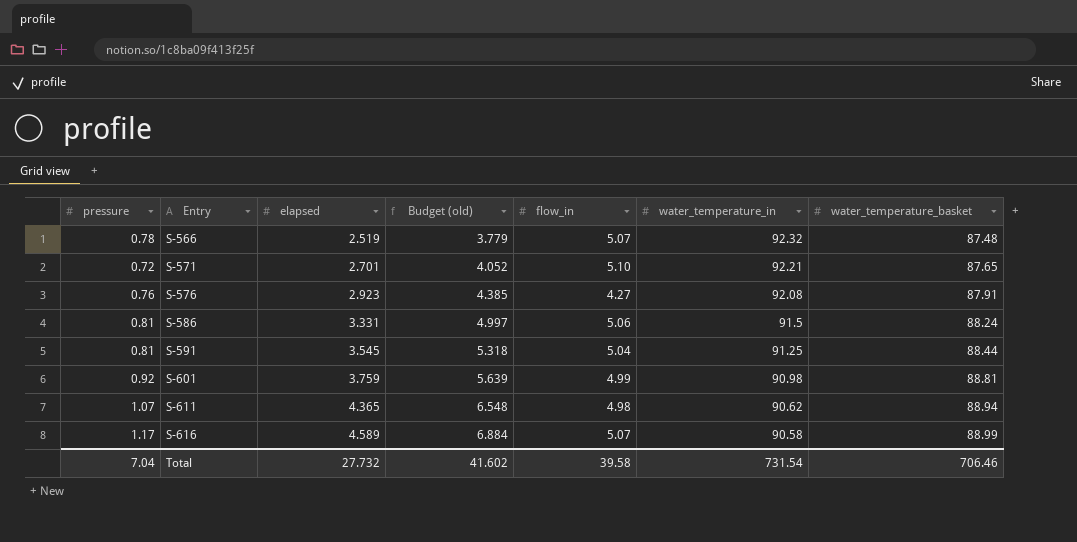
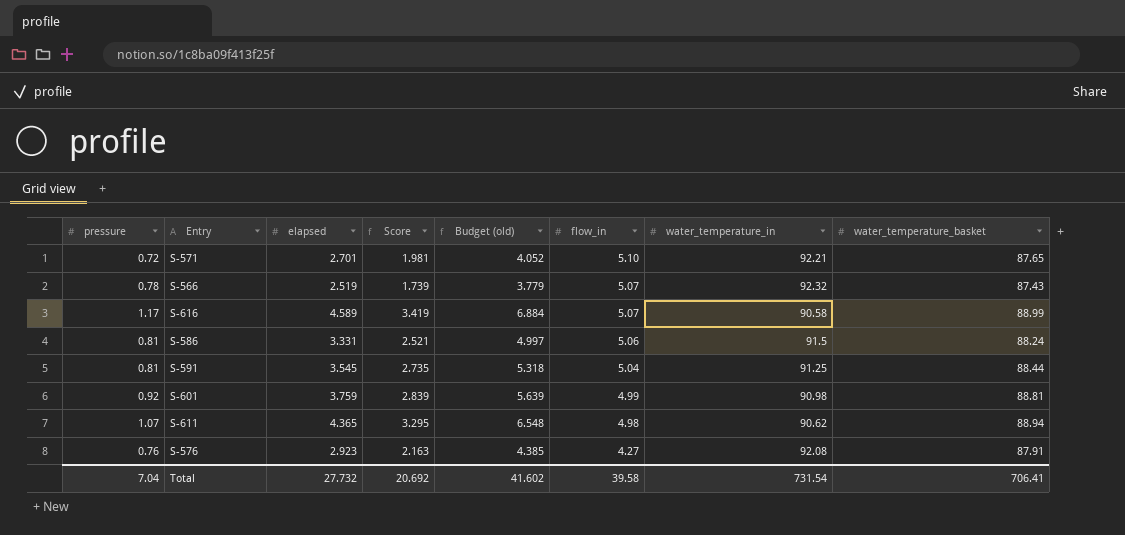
row order: Entry ascending -> flow_in descending
column Score | formula: none -> [elapsed] - [pressure]
S-566 | water_temperature_basket: 87.48 -> 87.43
Total | water_temperature_basket: 706.46 -> 706.41

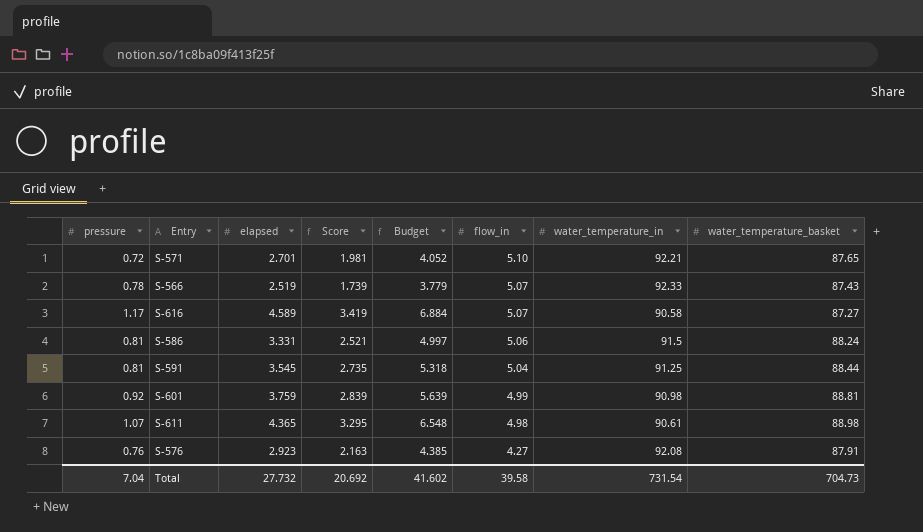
column name: Budget (old) -> Budget
S-566 | water_temperature_in: 92.32 -> 92.33
S-616 | water_temperature_basket: 88.99 -> 87.27
S-611 | water_temperature_in: 90.62 -> 90.61
S-611 | water_temperature_basket: 88.94 -> 88.98
Total | water_temperature_basket: 706.41 -> 704.73

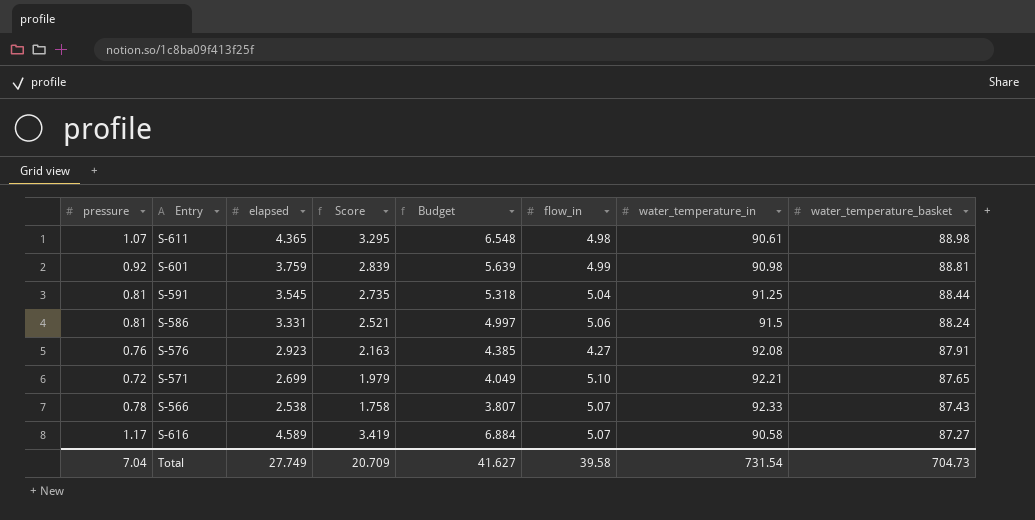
row order: flow_in descending -> water_temperature_basket descending
S-571 | elapsed: 2.701 -> 2.699
S-571 | Score: 1.981 -> 1.979
S-571 | Budget: 4.052 -> 4.049
S-566 | elapsed: 2.519 -> 2.538
S-566 | Score: 1.739 -> 1.758
S-566 | Budget: 3.779 -> 3.807
Total | elapsed: 27.732 -> 27.749
Total | Score: 20.692 -> 20.709
Total | Budget: 41.602 -> 41.627

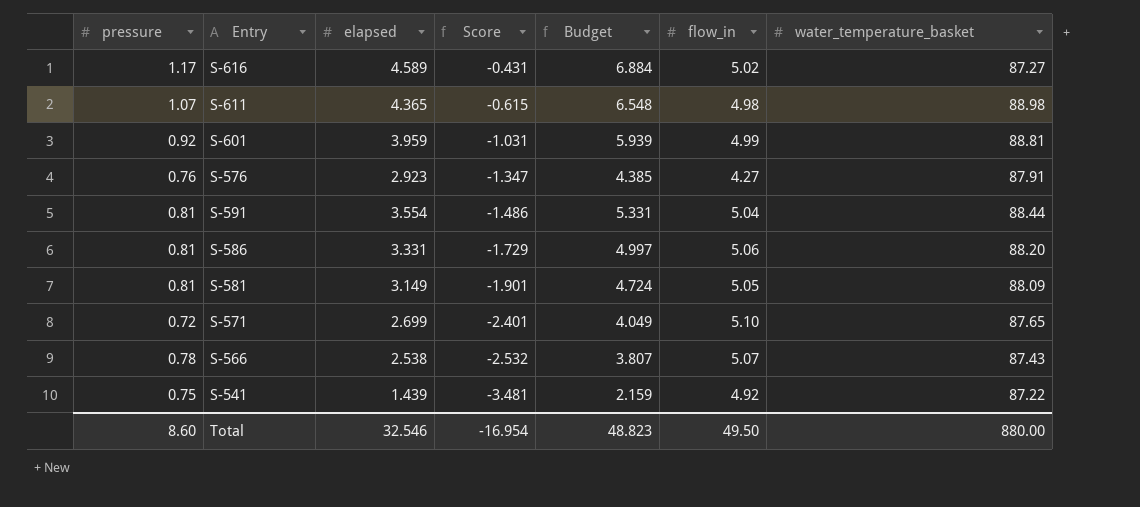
row order: water_temperature_basket descending -> Score descending
column water_temperature_in | position: 7 -> none
column Score | formula: [elapsed] - [pressure] -> [elapsed] - [flow_in]
S-616 | flow_in: 5.07 -> 5.02
S-601 | elapsed: 3.759 -> 3.959
S-601 | Budget: 5.639 -> 5.939
S-591 | elapsed: 3.545 -> 3.554
S-591 | Budget: 5.318 -> 5.331
S-586 | water_temperature_basket: 88.24 -> 88.20
row S-581: none -> 0.81 | 3.149 | -1.901 | 4.724 | 5.05 | 88.09
row S-541: none -> 0.75 | 1.439 | -3.481 | 2.159 | 4.92 | 87.22
Total | pressure: 7.04 -> 8.60
Total | elapsed: 27.749 -> 32.546
Total | Score: 20.709 -> -16.954
Total | Budget: 41.627 -> 48.823
Total | flow_in: 39.58 -> 49.50
Total | water_temperature_basket: 704.73 -> 880.00

